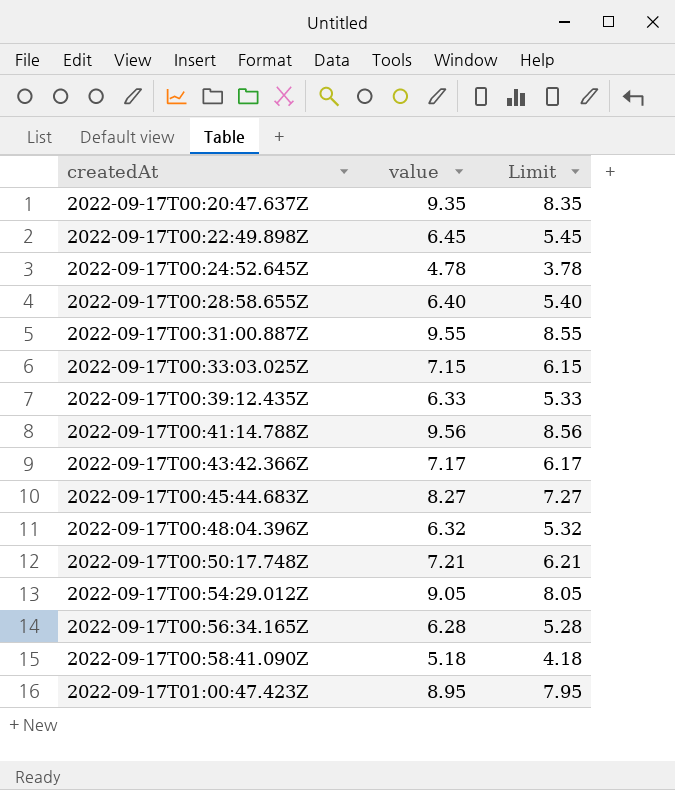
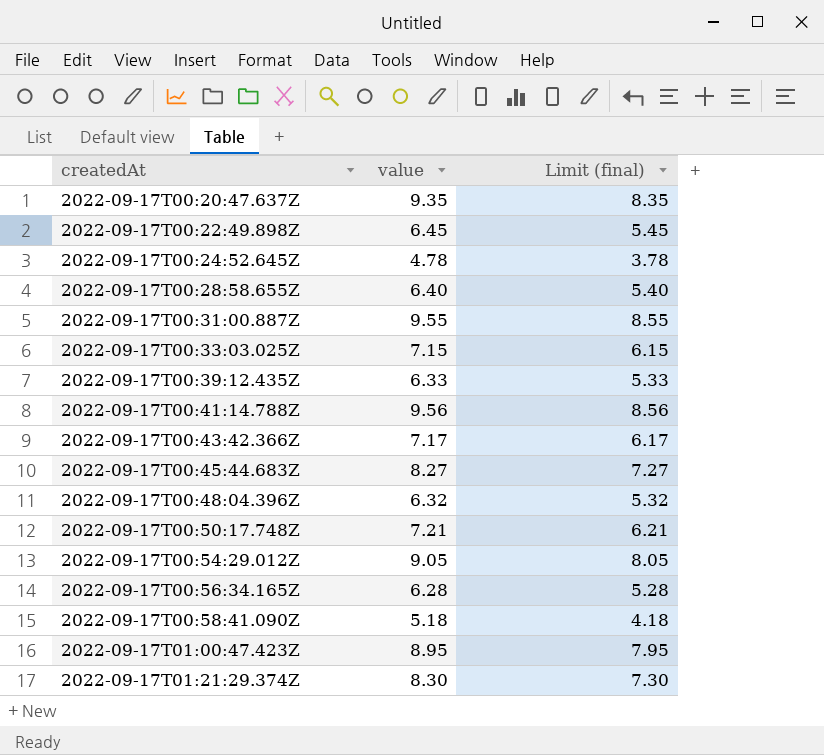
column name: Limit -> Limit (final)
row 2022-09-17T01:21:29.374Z: none -> 8.30 | 7.30

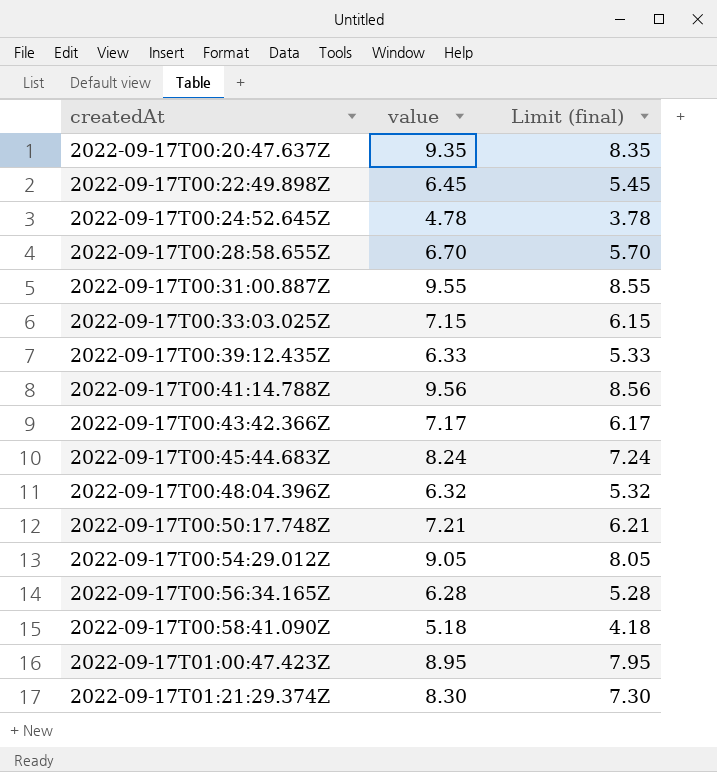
2022-09-17T00:28:58.655Z | value: 6.40 -> 6.70
2022-09-17T00:28:58.655Z | Limit (final): 5.40 -> 5.70
2022-09-17T00:45:44.683Z | value: 8.27 -> 8.24
2022-09-17T00:45:44.683Z | Limit (final): 7.27 -> 7.24

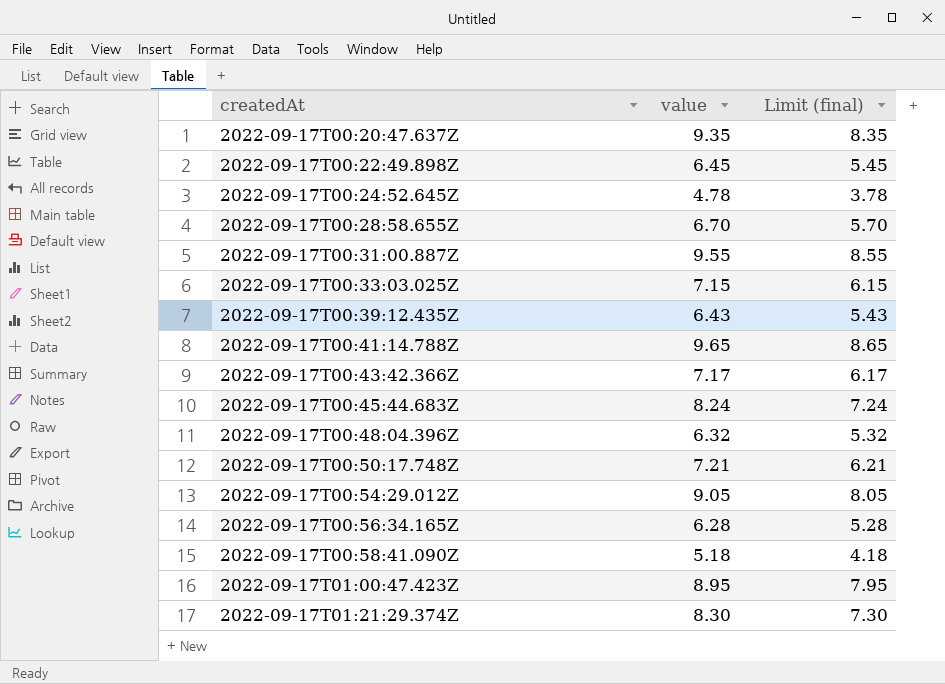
2022-09-17T00:39:12.435Z | value: 6.33 -> 6.43
2022-09-17T00:39:12.435Z | Limit (final): 5.33 -> 5.43
2022-09-17T00:41:14.788Z | value: 9.56 -> 9.65
2022-09-17T00:41:14.788Z | Limit (final): 8.56 -> 8.65

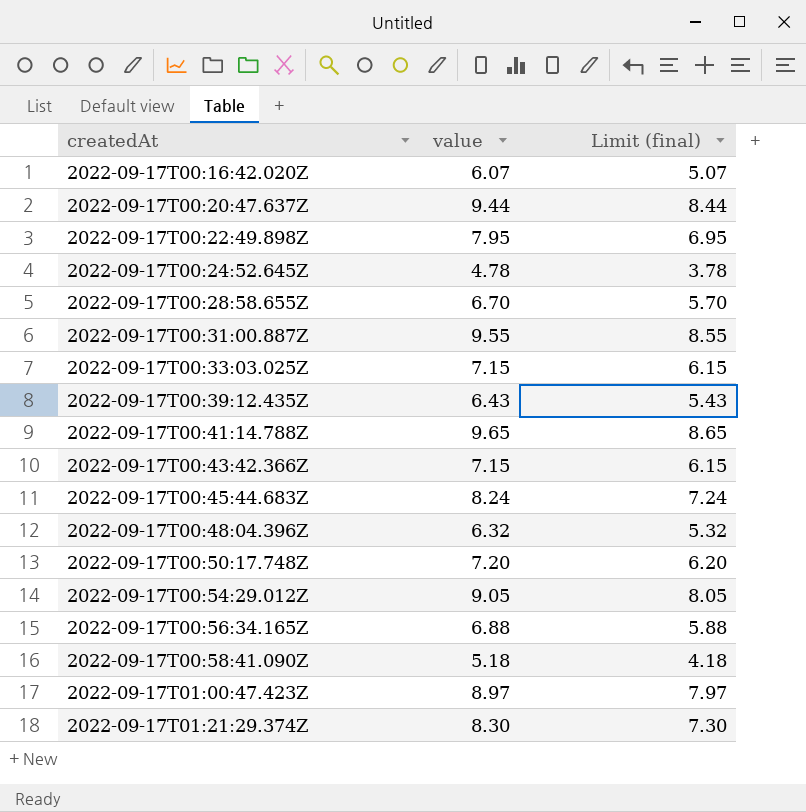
row 2022-09-17T00:16:42.020Z: none -> 6.07 | 5.07
2022-09-17T00:20:47.637Z | value: 9.35 -> 9.44
2022-09-17T00:20:47.637Z | Limit (final): 8.35 -> 8.44
2022-09-17T00:22:49.898Z | value: 6.45 -> 7.95
2022-09-17T00:22:49.898Z | Limit (final): 5.45 -> 6.95
2022-09-17T00:43:42.366Z | value: 7.17 -> 7.15
2022-09-17T00:43:42.366Z | Limit (final): 6.17 -> 6.15
2022-09-17T00:50:17.748Z | value: 7.21 -> 7.20
2022-09-17T00:50:17.748Z | Limit (final): 6.21 -> 6.20
2022-09-17T00:56:34.165Z | value: 6.28 -> 6.88
2022-09-17T00:56:34.165Z | Limit (final): 5.28 -> 5.88
2022-09-17T01:00:47.423Z | value: 8.95 -> 8.97
2022-09-17T01:00:47.423Z | Limit (final): 7.95 -> 7.97

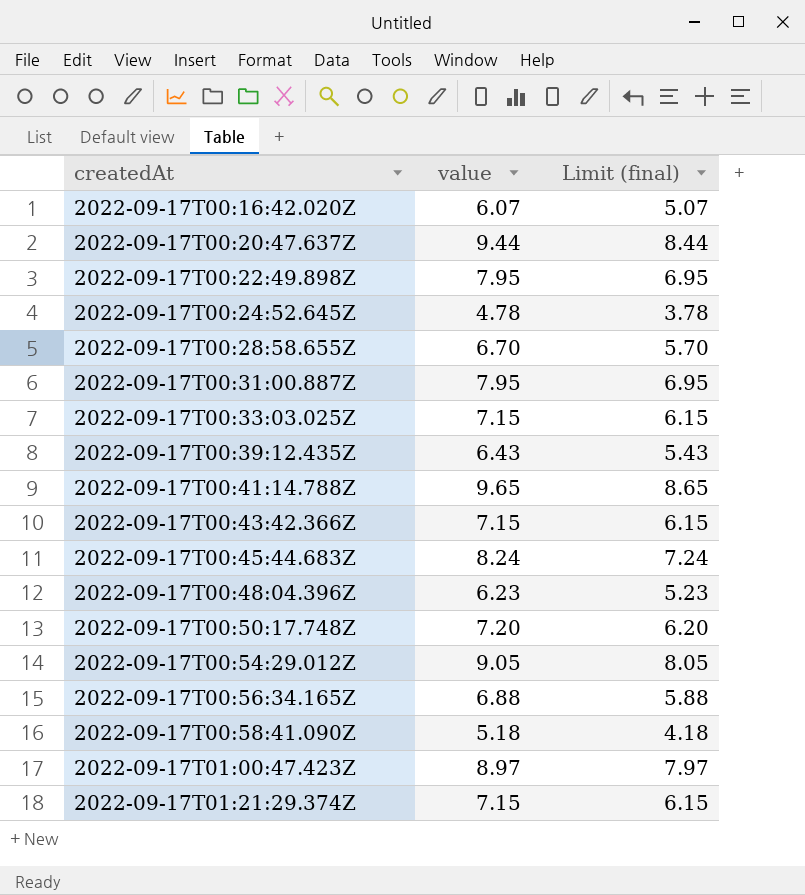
2022-09-17T00:31:00.887Z | value: 9.55 -> 7.95
2022-09-17T00:31:00.887Z | Limit (final): 8.55 -> 6.95
2022-09-17T00:48:04.396Z | value: 6.32 -> 6.23
2022-09-17T00:48:04.396Z | Limit (final): 5.32 -> 5.23
2022-09-17T01:21:29.374Z | value: 8.30 -> 7.15
2022-09-17T01:21:29.374Z | Limit (final): 7.30 -> 6.15

